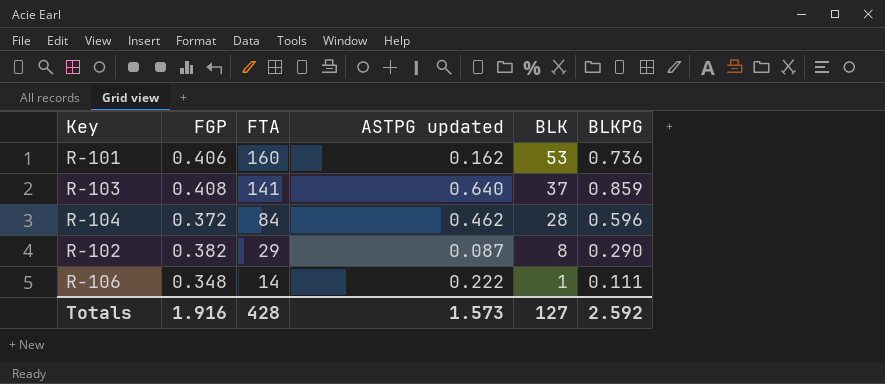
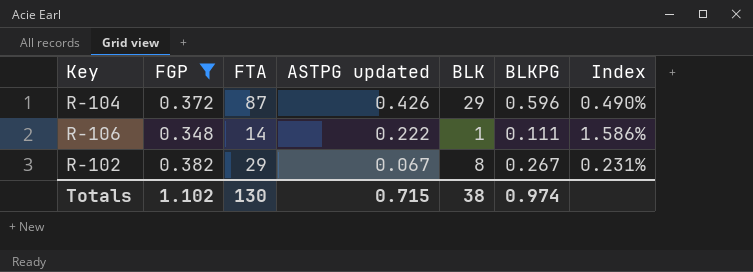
filter: none -> FGP <= 0.382
row order: FTA descending -> ASTPG updated descending
column Index | formula: none -> [ASTPG updated] / [FTA]
R-104 | FTA: 84 -> 87
R-104 | ASTPG updated: 0.462 -> 0.426
R-104 | BLK: 28 -> 29
R-102 | ASTPG updated: 0.087 -> 0.067
R-102 | BLKPG: 0.290 -> 0.267
Totals | FGP: 1.916 -> 1.102
Totals | FTA: 428 -> 130
Totals | ASTPG updated: 1.573 -> 0.715
Totals | BLK: 127 -> 38
Totals | BLKPG: 2.592 -> 0.974

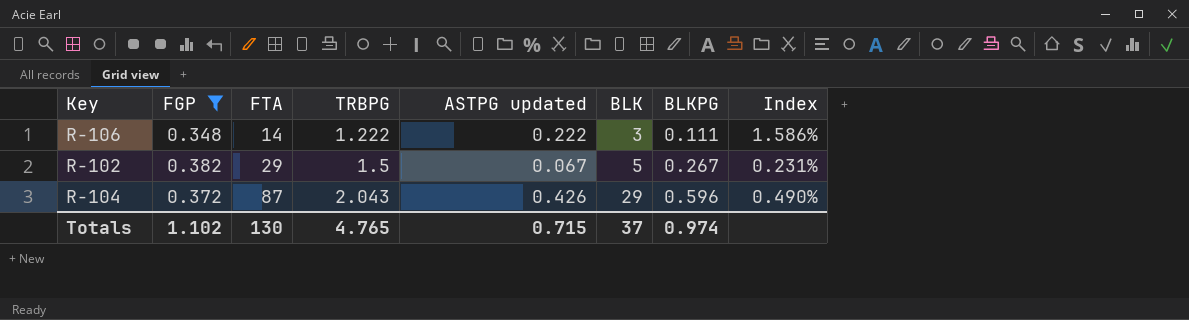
row order: ASTPG updated descending -> FTA ascending
column TRBPG | position: none -> 4
R-106 | BLK: 1 -> 3
R-102 | BLK: 8 -> 5
Totals | BLK: 38 -> 37

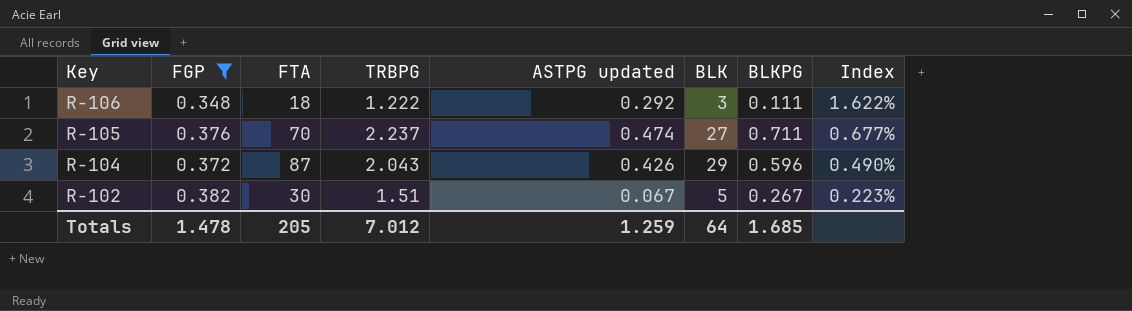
row order: FTA ascending -> Key descending
R-106 | FTA: 14 -> 18
R-106 | ASTPG updated: 0.222 -> 0.292
R-106 | Index: 1.586% -> 1.622%
row R-105: none -> 0.376 | 70 | 2.237 | 0.474 | 27 | 0.711 | 0.677%
R-102 | FTA: 29 -> 30
R-102 | TRBPG: 1.5 -> 1.51
R-102 | Index: 0.231% -> 0.223%
Totals | FGP: 1.102 -> 1.478
Totals | FTA: 130 -> 205
Totals | TRBPG: 4.765 -> 7.012
Totals | ASTPG updated: 0.715 -> 1.259
Totals | BLK: 37 -> 64
Totals | BLKPG: 0.974 -> 1.685

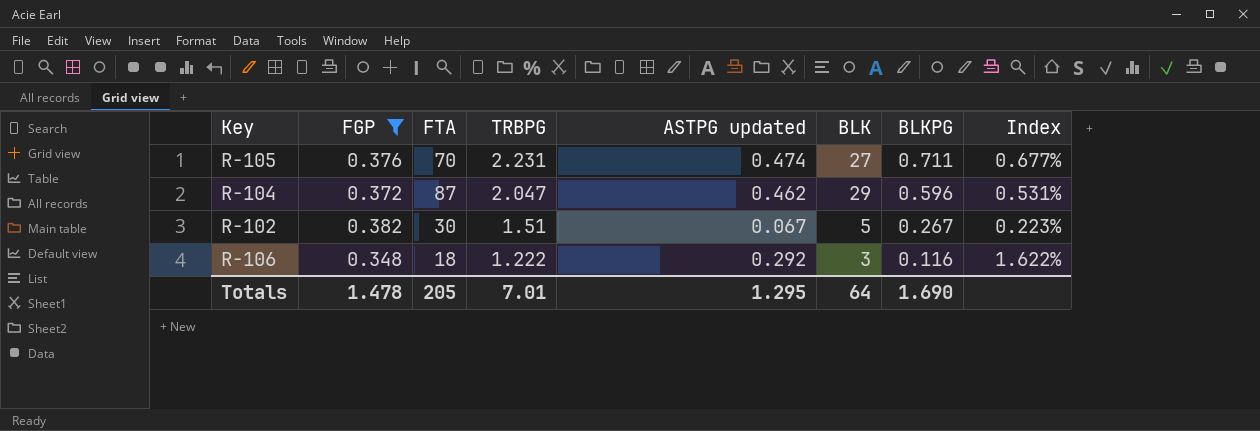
row order: Key descending -> TRBPG descending
R-105 | TRBPG: 2.237 -> 2.231
R-104 | TRBPG: 2.043 -> 2.047
R-104 | ASTPG updated: 0.426 -> 0.462
R-104 | Index: 0.490% -> 0.531%
R-106 | BLKPG: 0.111 -> 0.116
Totals | TRBPG: 7.012 -> 7.01
Totals | ASTPG updated: 1.259 -> 1.295
Totals | BLKPG: 1.685 -> 1.690

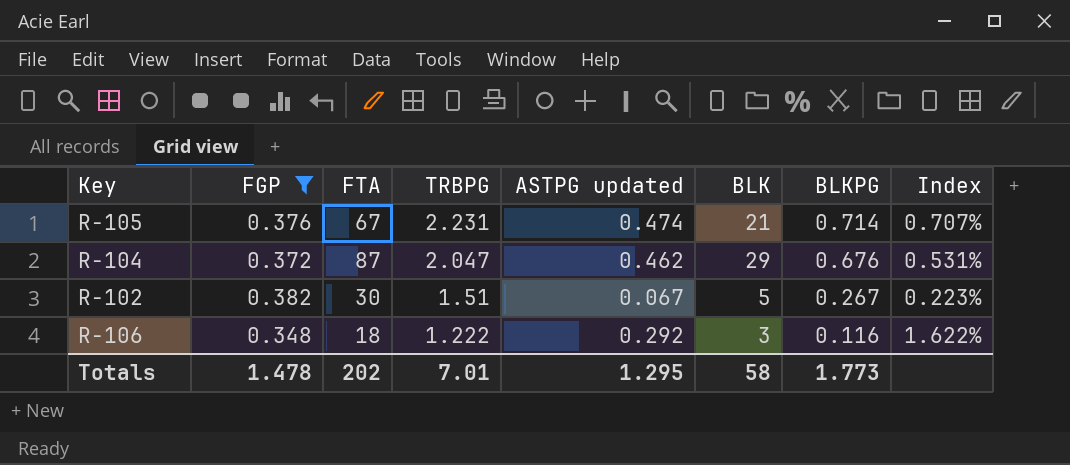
R-105 | FTA: 70 -> 67
R-105 | BLK: 27 -> 21
R-105 | BLKPG: 0.711 -> 0.714
R-105 | Index: 0.677% -> 0.707%
R-104 | BLKPG: 0.596 -> 0.676
Totals | FTA: 205 -> 202
Totals | BLK: 64 -> 58
Totals | BLKPG: 1.690 -> 1.773

